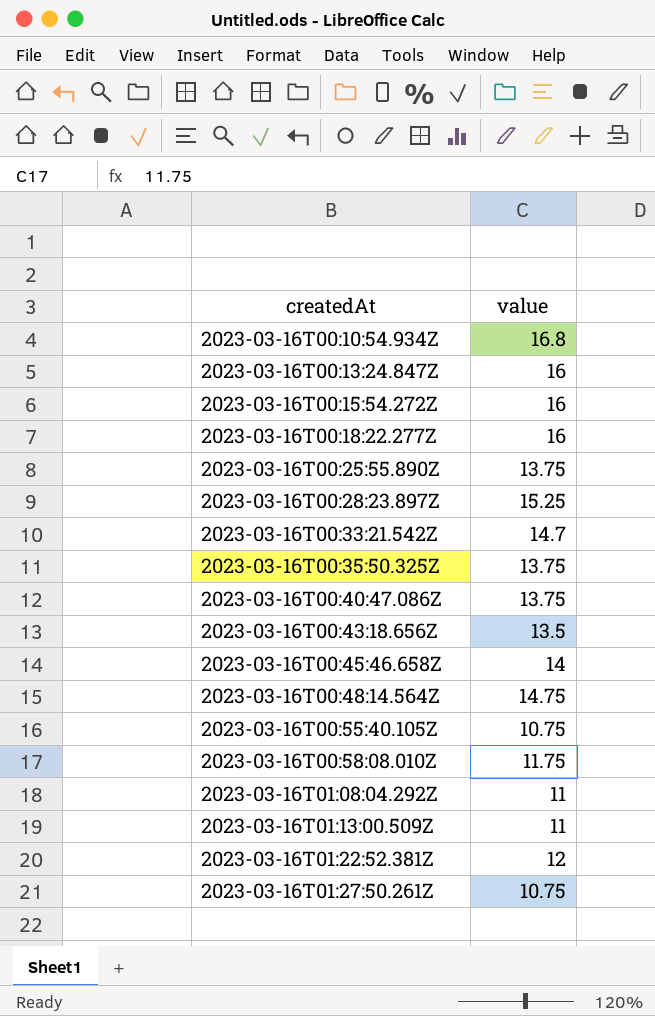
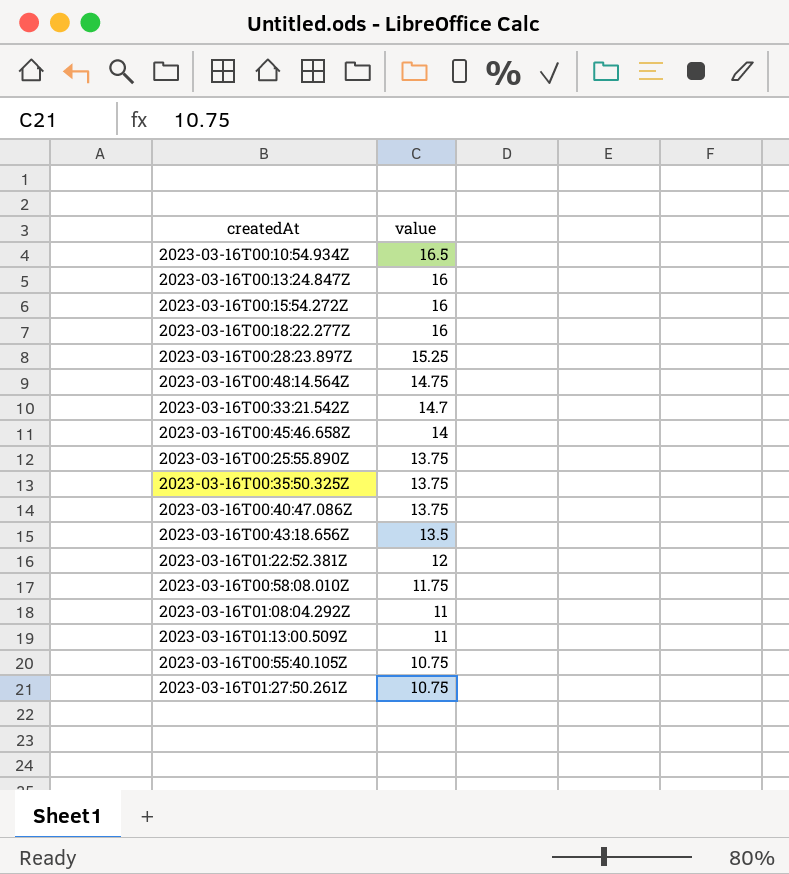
row order: createdAt ascending -> value descending
2023-03-16T00:10:54.934Z | value: 16.8 -> 16.5

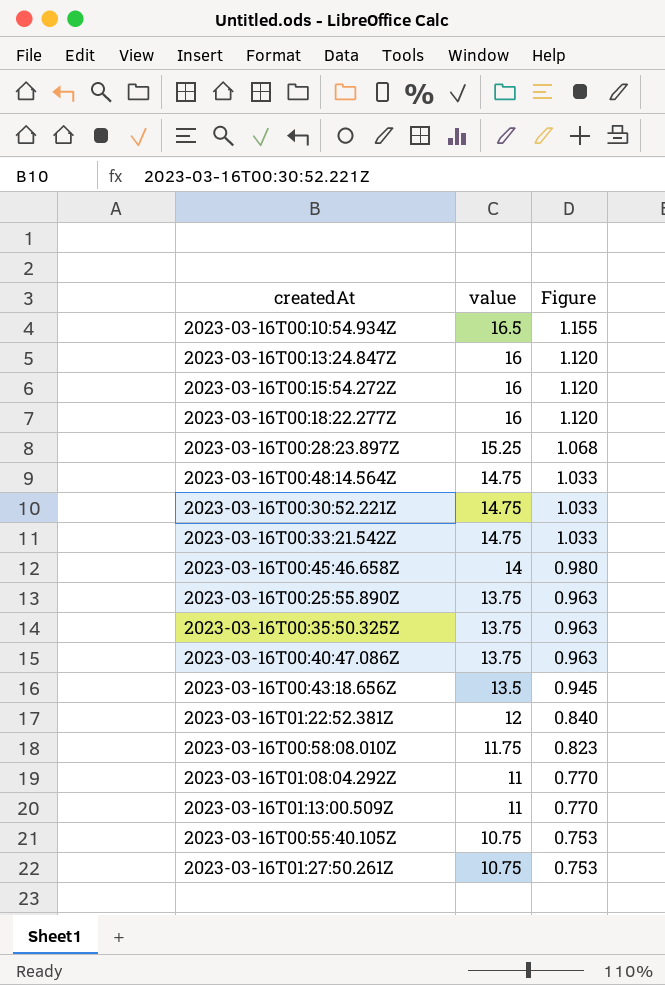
column Figure | formula: none -> [value] * 0.07
row 2023-03-16T00:30:52.221Z: none -> 14.75 | 1.033
2023-03-16T00:33:21.542Z | value: 14.7 -> 14.75

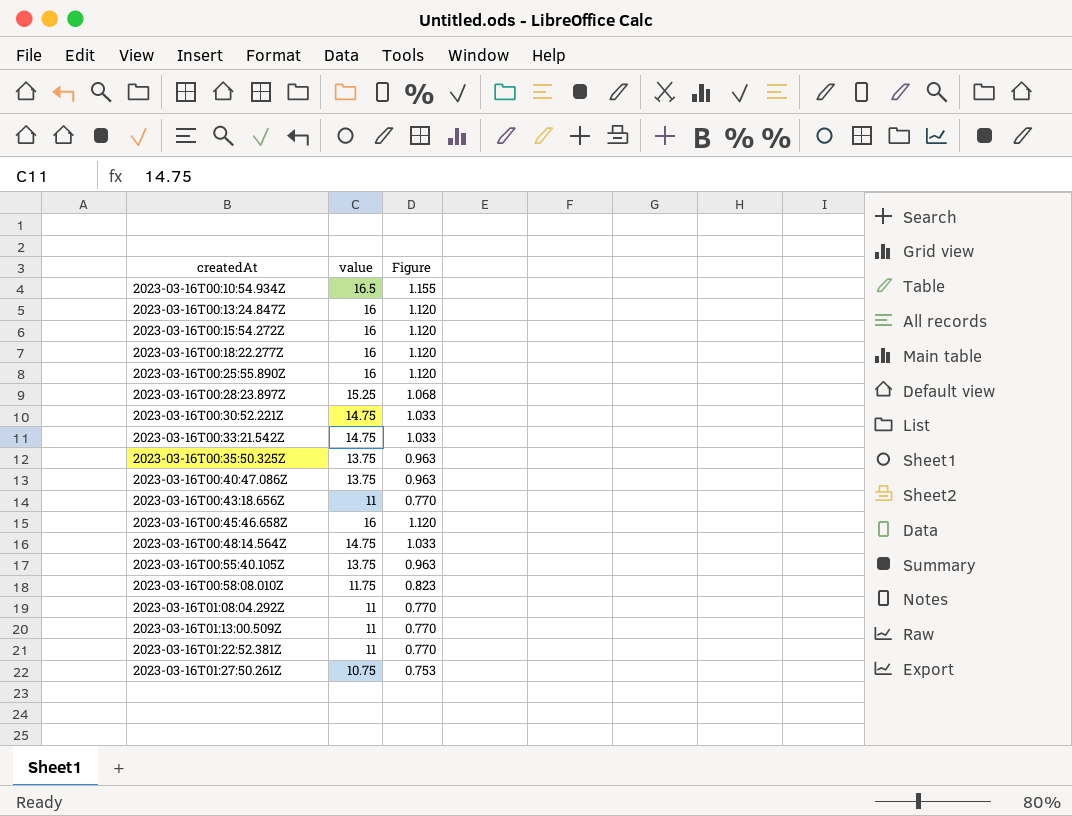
row order: value descending -> createdAt ascending
2023-03-16T00:25:55.890Z | value: 13.75 -> 16
2023-03-16T00:25:55.890Z | Figure: 0.963 -> 1.120
2023-03-16T00:43:18.656Z | value: 13.5 -> 11
2023-03-16T00:43:18.656Z | Figure: 0.945 -> 0.770
2023-03-16T00:45:46.658Z | value: 14 -> 16
2023-03-16T00:45:46.658Z | Figure: 0.980 -> 1.120
2023-03-16T00:55:40.105Z | value: 10.75 -> 13.75
2023-03-16T00:55:40.105Z | Figure: 0.753 -> 0.963
2023-03-16T01:22:52.381Z | value: 12 -> 11
2023-03-16T01:22:52.381Z | Figure: 0.840 -> 0.770

